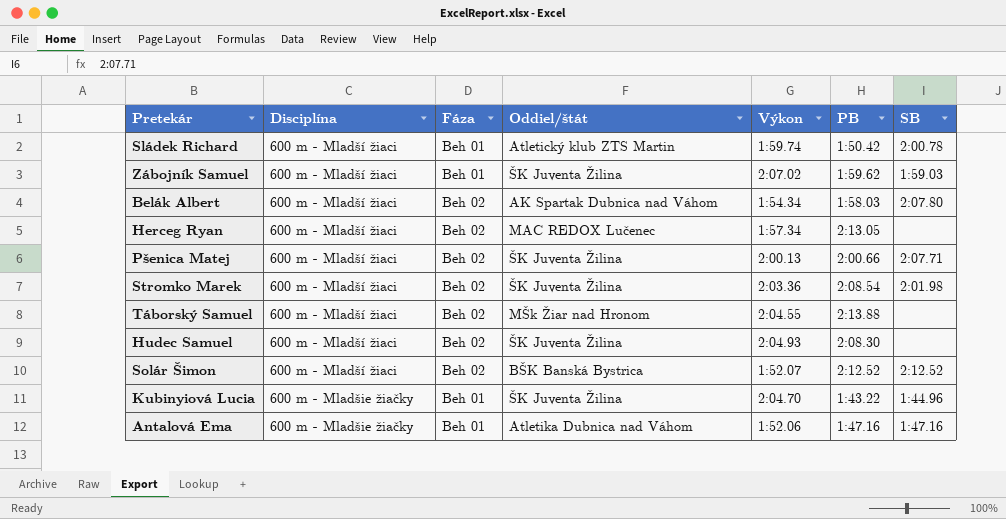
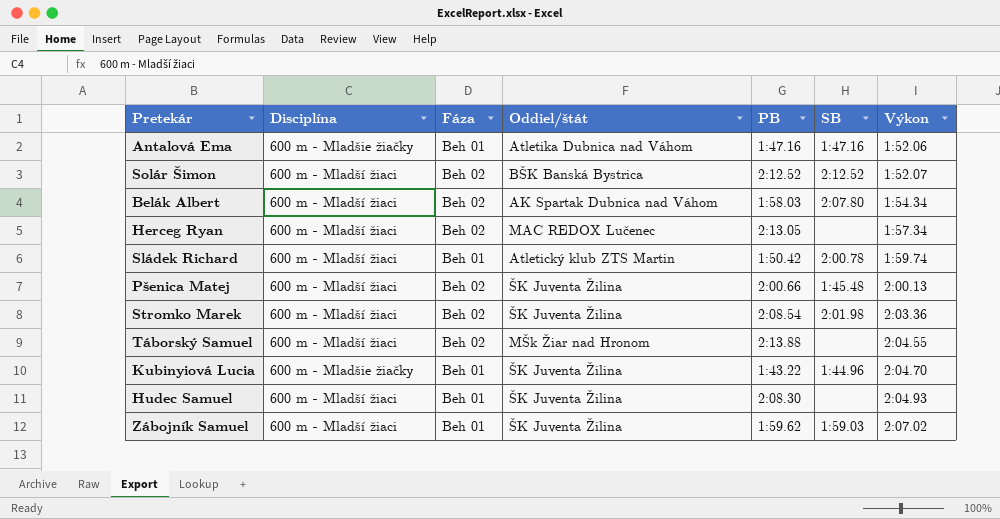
row order: Disciplína ascending -> Výkon ascending
column Výkon | position: 5 -> 7
Pšenica Matej | SB: 2:07.71 -> 1:45.48
Hudec Samuel | Fáza: Beh 02 -> Beh 01

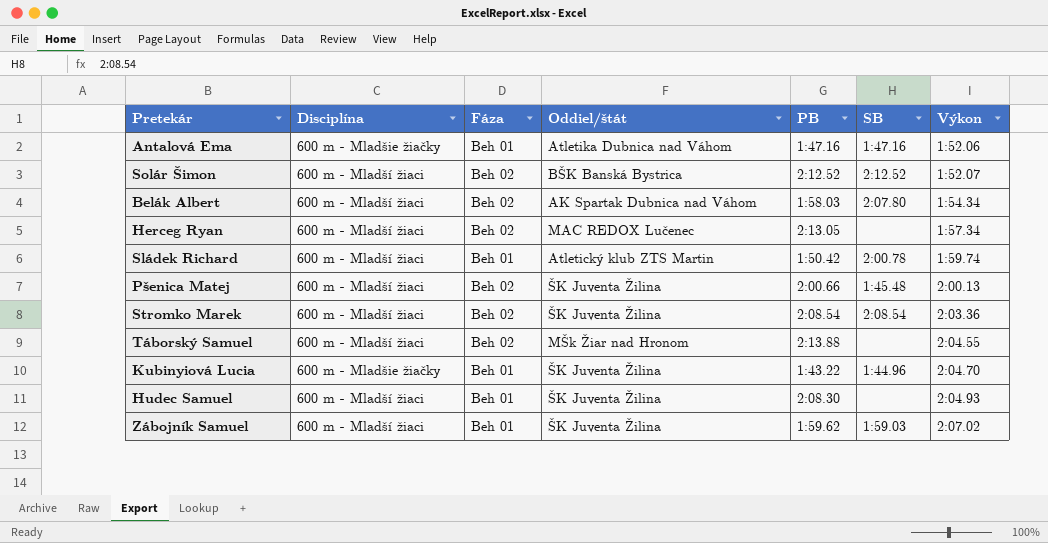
Stromko Marek | SB: 2:01.98 -> 2:08.54

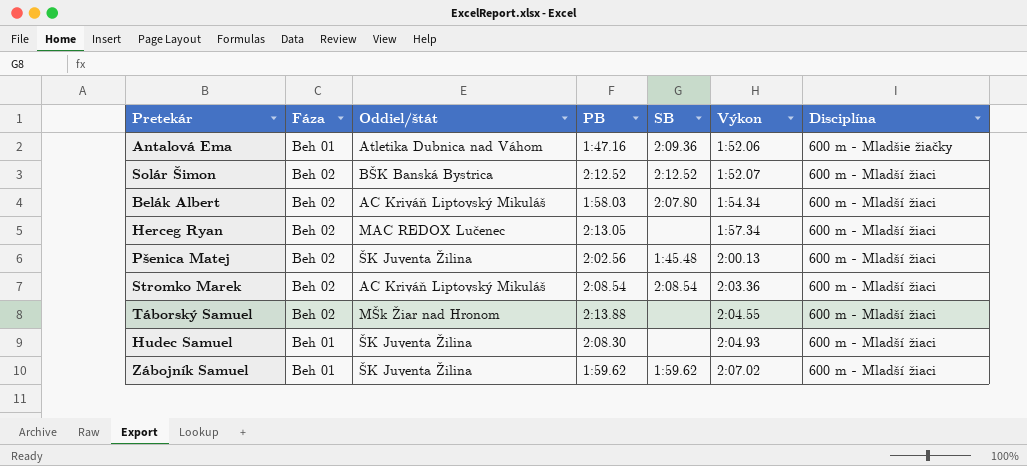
column Disciplína | position: 2 -> 7
row Sládek Richard: 600 m - Mladší žiaci | Beh 01 | Atletický klub ZTS Martin | 1:50.42 | 2:00.78 | 1:59.74 -> none
row Kubinyiová Lucia: 600 m - Mladšie žiačky | Beh 01 | ŠK Juventa Žilina | 1:43.22 | 1:44.96 | 2:04.70 -> none
Antalová Ema | SB: 1:47.16 -> 2:09.36
Belák Albert | Oddiel/štát: AK Spartak Dubnica nad Váhom -> AC Kriváň Liptovský Mikuláš
Pšenica Matej | PB: 2:00.66 -> 2:02.56
Stromko Marek | Oddiel/štát: ŠK Juventa Žilina -> AC Kriváň Liptovský Mikuláš
Zábojník Samuel | SB: 1:59.03 -> 1:59.62

